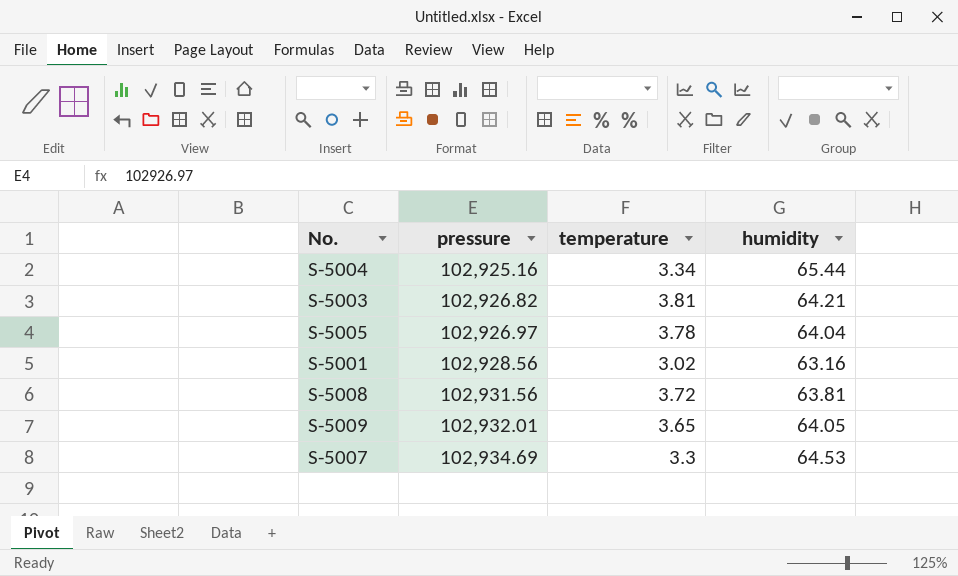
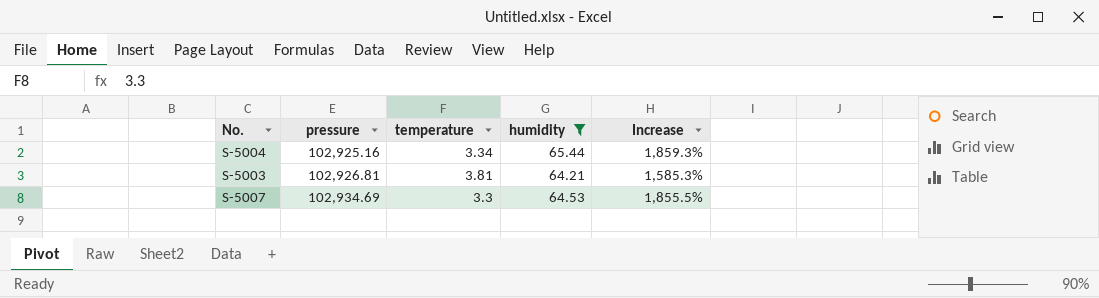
filter: none -> humidity >= 64.21
column Increase | formula: none -> ([humidity] - [temperature]) / [temperature]
S-5003 | pressure: 102,926.82 -> 102,926.81

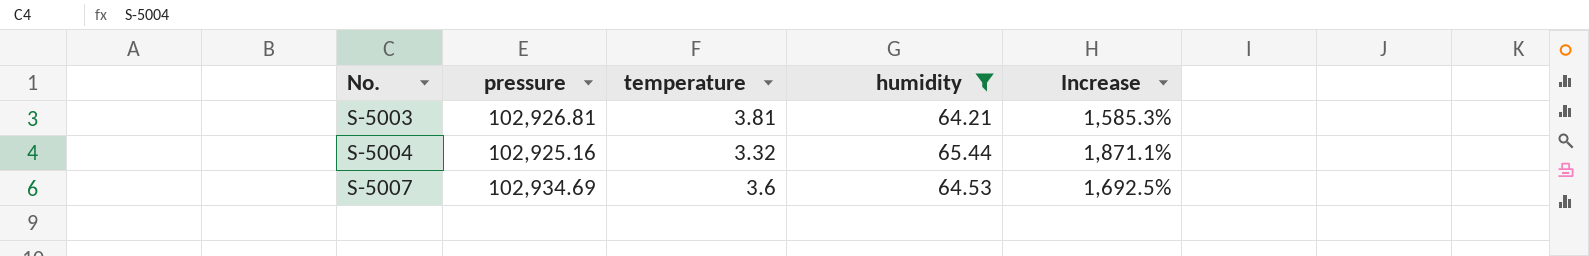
row order: pressure ascending -> No. ascending
S-5004 | temperature: 3.34 -> 3.32
S-5004 | Increase: 1,859.3% -> 1,871.1%
S-5007 | temperature: 3.3 -> 3.6
S-5007 | Increase: 1,855.5% -> 1,692.5%

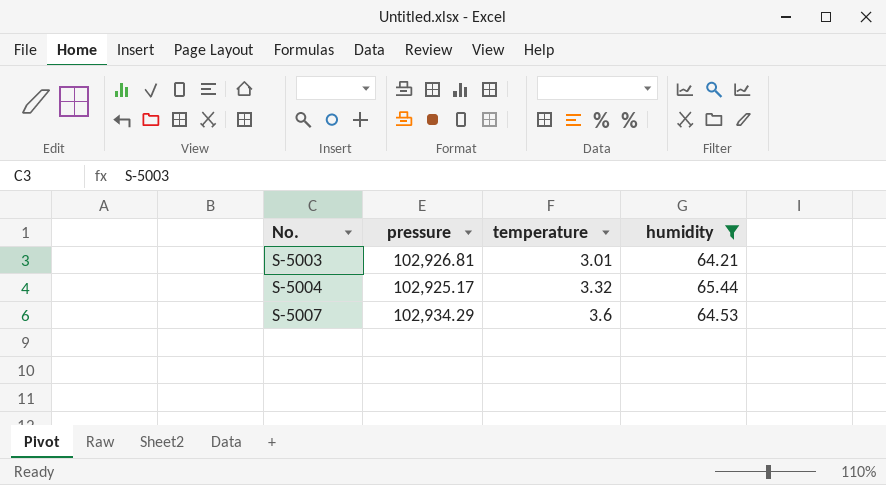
column Increase | formula: ([humidity] - [temperature]) / [temperature] -> none
S-5003 | temperature: 3.81 -> 3.01
S-5004 | pressure: 102,925.16 -> 102,925.17
S-5007 | pressure: 102,934.69 -> 102,934.29

